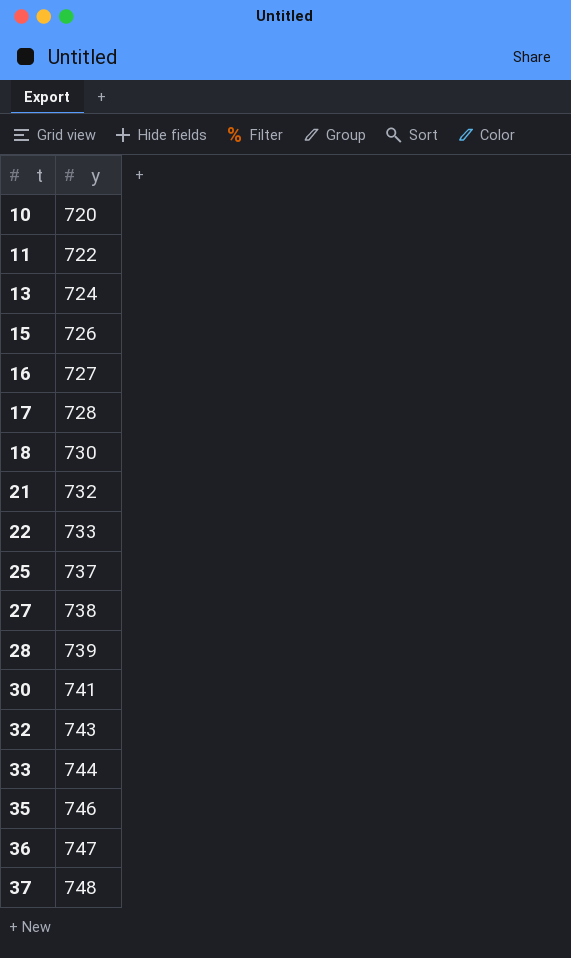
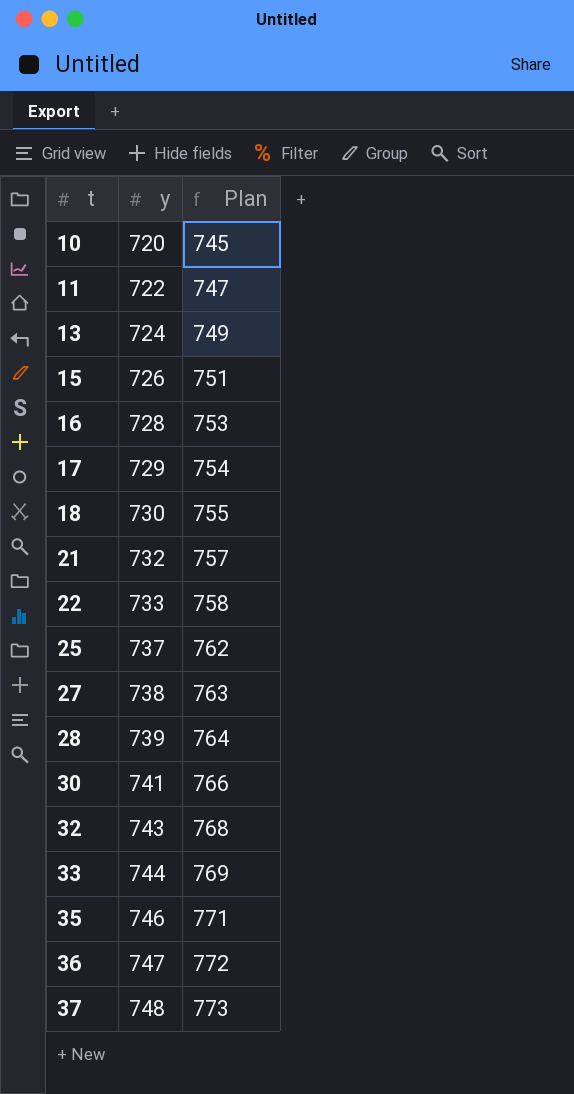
column Plan | formula: none -> [y] + 25
16 | y: 727 -> 728
17 | y: 728 -> 729

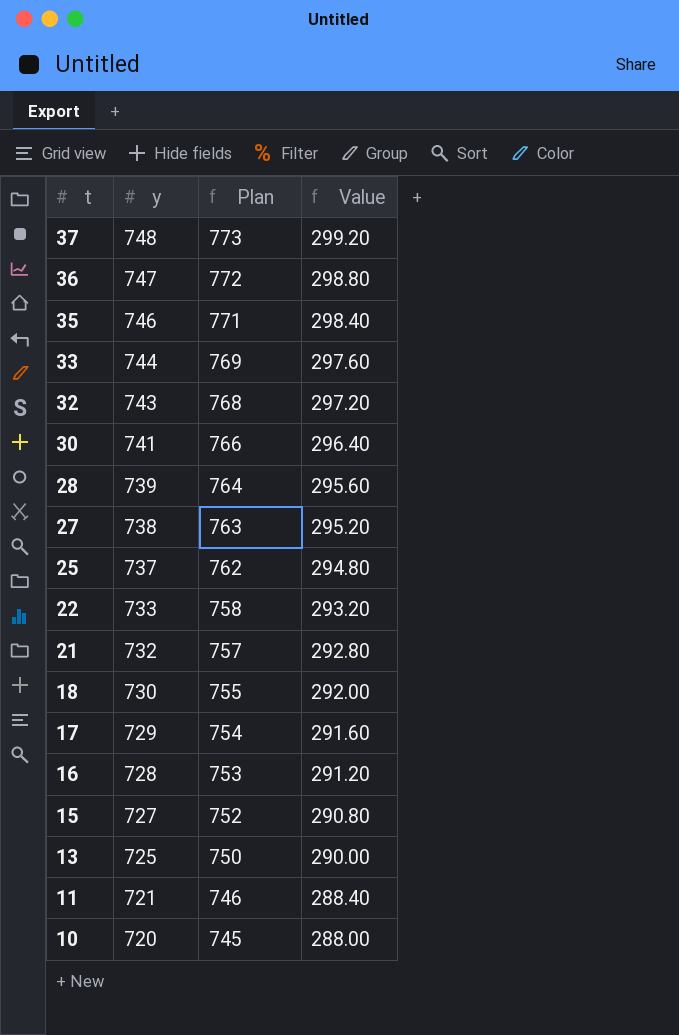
row order: t ascending -> t descending
column Value | formula: none -> [y] * 0.4
15 | y: 726 -> 727
15 | Plan: 751 -> 752
13 | y: 724 -> 725
13 | Plan: 749 -> 750
11 | y: 722 -> 721
11 | Plan: 747 -> 746

